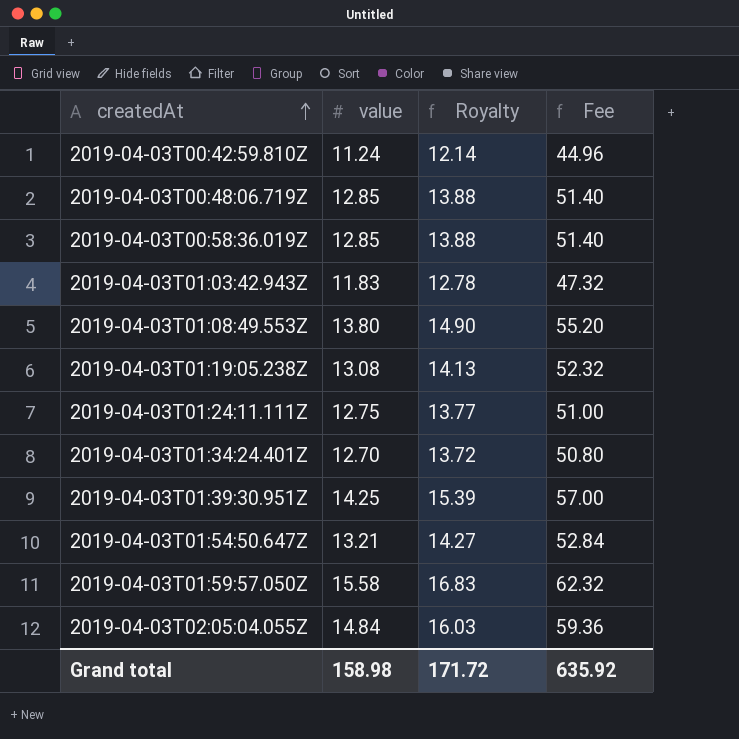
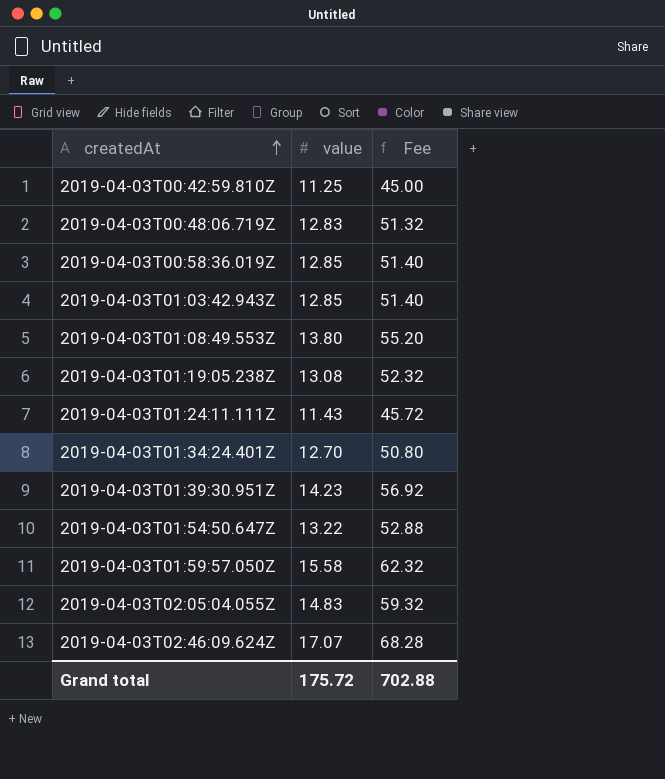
column Royalty | formula: [value] * 1.08 -> none
2019-04-03T00:42:59.810Z | value: 11.24 -> 11.25
2019-04-03T00:42:59.810Z | Fee: 44.96 -> 45.00
2019-04-03T00:48:06.719Z | value: 12.85 -> 12.83
2019-04-03T00:48:06.719Z | Fee: 51.40 -> 51.32
2019-04-03T01:03:42.943Z | value: 11.83 -> 12.85
2019-04-03T01:03:42.943Z | Fee: 47.32 -> 51.40
2019-04-03T01:24:11.111Z | value: 12.75 -> 11.43
2019-04-03T01:24:11.111Z | Fee: 51.00 -> 45.72
2019-04-03T01:39:30.951Z | value: 14.25 -> 14.23
2019-04-03T01:39:30.951Z | Fee: 57.00 -> 56.92
2019-04-03T01:54:50.647Z | value: 13.21 -> 13.22
2019-04-03T01:54:50.647Z | Fee: 52.84 -> 52.88
2019-04-03T02:05:04.055Z | value: 14.84 -> 14.83
2019-04-03T02:05:04.055Z | Fee: 59.36 -> 59.32
row 2019-04-03T02:46:09.624Z: none -> 17.07 | 68.28
Grand total | value: 158.98 -> 175.72
Grand total | Fee: 635.92 -> 702.88

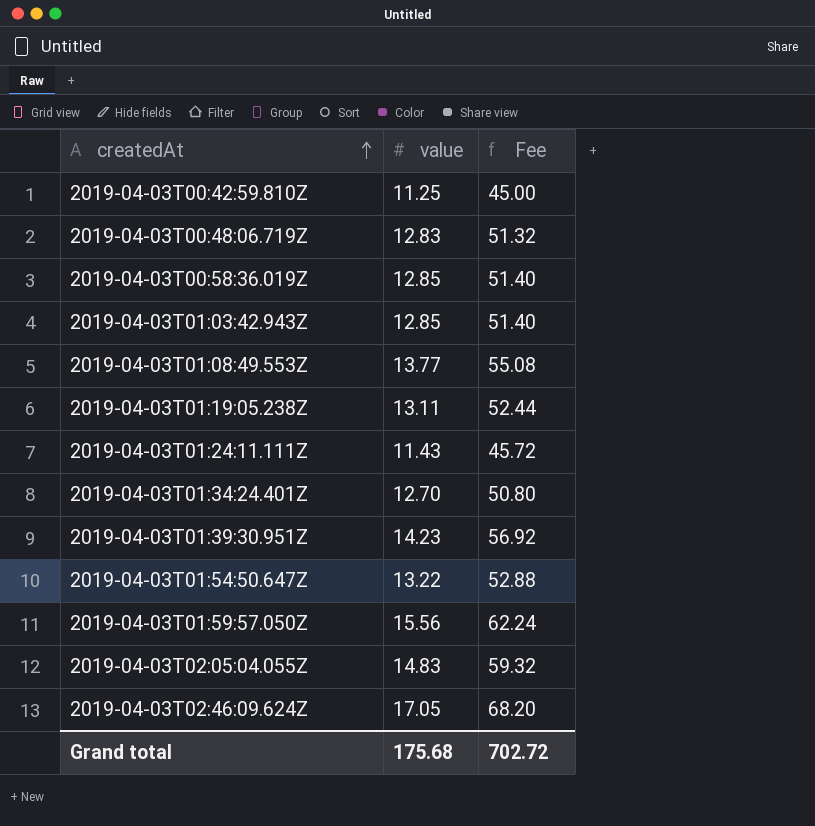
2019-04-03T01:08:49.553Z | value: 13.80 -> 13.77
2019-04-03T01:08:49.553Z | Fee: 55.20 -> 55.08
2019-04-03T01:19:05.238Z | value: 13.08 -> 13.11
2019-04-03T01:19:05.238Z | Fee: 52.32 -> 52.44
2019-04-03T01:59:57.050Z | value: 15.58 -> 15.56
2019-04-03T01:59:57.050Z | Fee: 62.32 -> 62.24
2019-04-03T02:46:09.624Z | value: 17.07 -> 17.05
2019-04-03T02:46:09.624Z | Fee: 68.28 -> 68.20
Grand total | value: 175.72 -> 175.68
Grand total | Fee: 702.88 -> 702.72

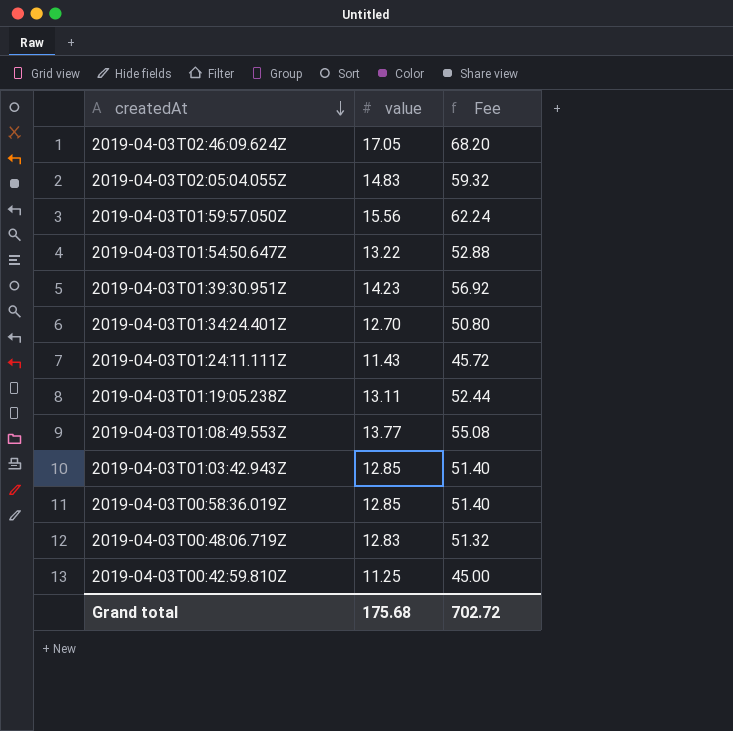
row order: createdAt ascending -> createdAt descending

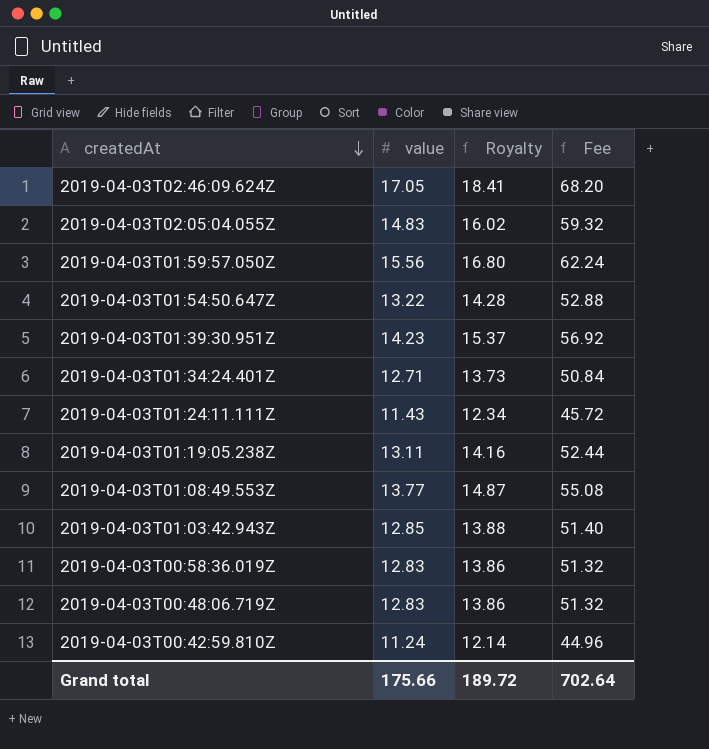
column Royalty | formula: none -> [value] * 1.08
2019-04-03T01:34:24.401Z | value: 12.70 -> 12.71
2019-04-03T01:34:24.401Z | Fee: 50.80 -> 50.84
2019-04-03T00:58:36.019Z | value: 12.85 -> 12.83
2019-04-03T00:58:36.019Z | Fee: 51.40 -> 51.32
2019-04-03T00:42:59.810Z | value: 11.25 -> 11.24
2019-04-03T00:42:59.810Z | Fee: 45.00 -> 44.96
Grand total | value: 175.68 -> 175.66
Grand total | Fee: 702.72 -> 702.64

